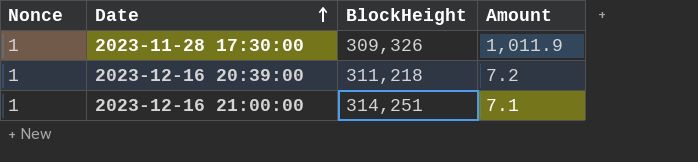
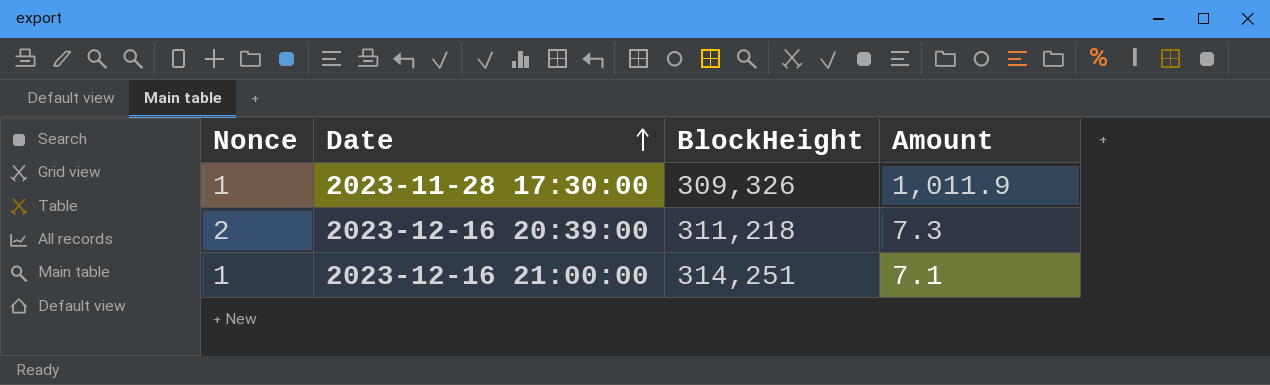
2023-12-16 20:39:00 | Nonce: 1 -> 2
2023-12-16 20:39:00 | Amount: 7.2 -> 7.3

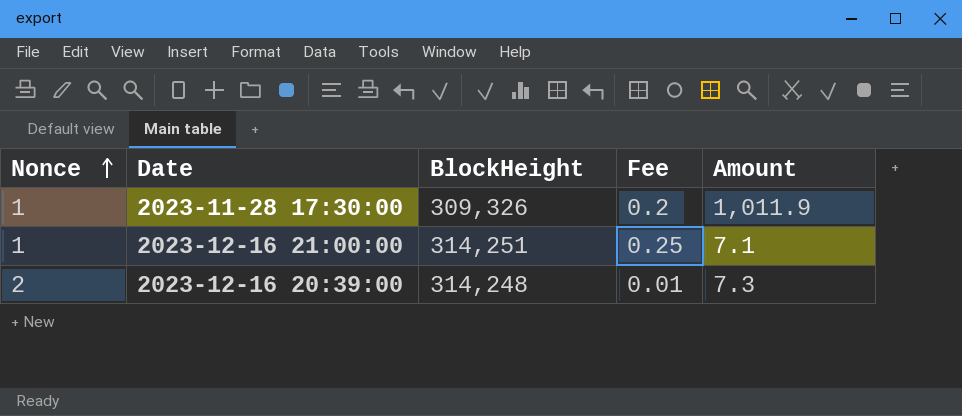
row order: Date ascending -> Nonce ascending
column Fee | position: none -> 4
2023-12-16 20:39:00 | BlockHeight: 311,218 -> 314,248

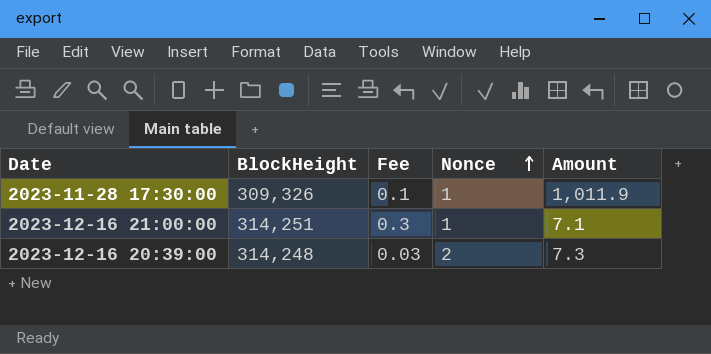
column Nonce | position: 1 -> 4
2023-11-28 17:30:00 | Fee: 0.2 -> 0.1
2023-12-16 21:00:00 | Fee: 0.25 -> 0.3
2023-12-16 20:39:00 | Fee: 0.01 -> 0.03

